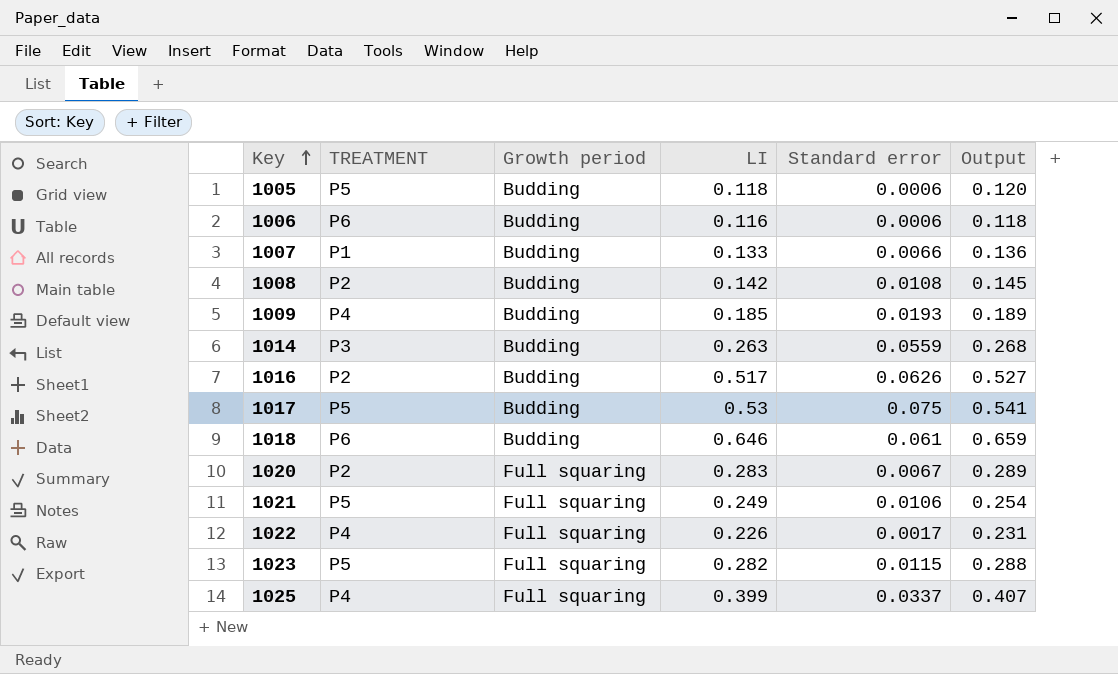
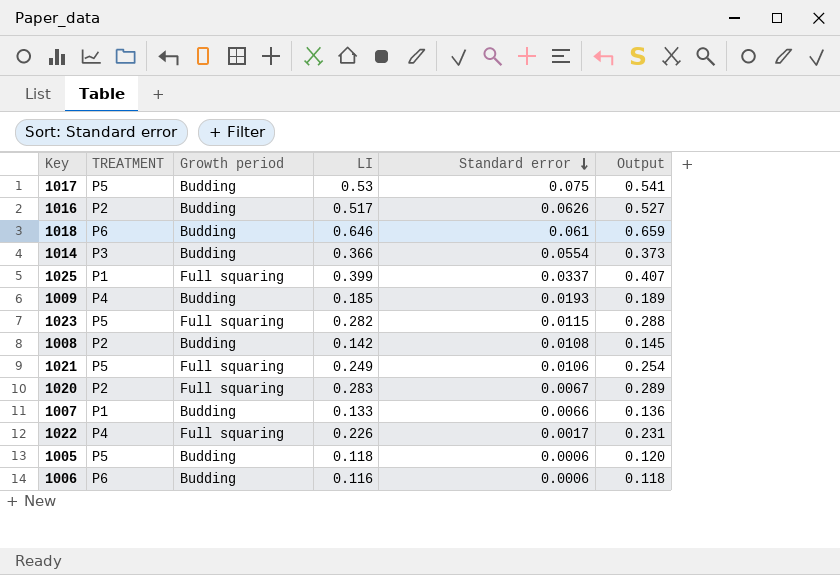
row order: Key ascending -> Standard error descending
1014 | LI: 0.263 -> 0.366
1014 | Standard error: 0.0559 -> 0.0554
1014 | Output: 0.268 -> 0.373
1025 | TREATMENT: P4 -> P1

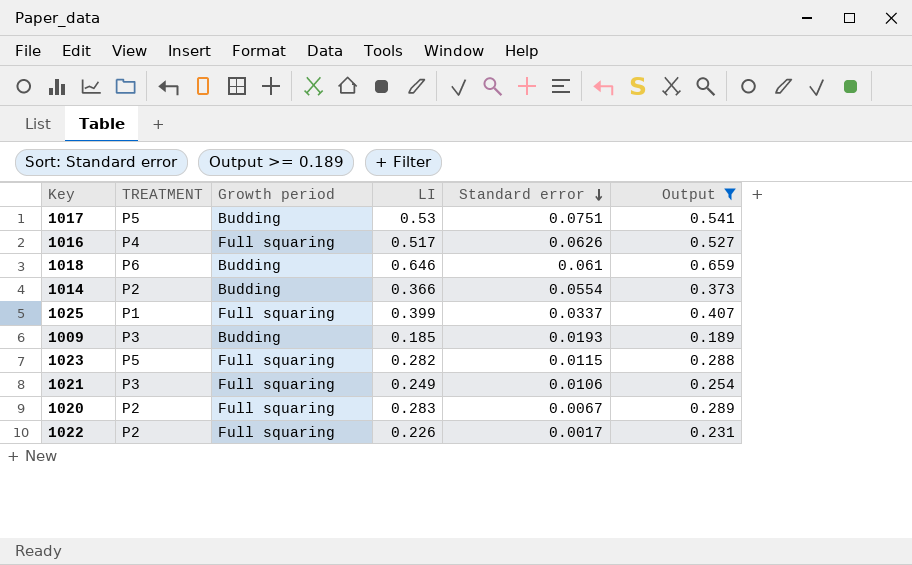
filter: none -> Output >= 0.189
1017 | Standard error: 0.075 -> 0.0751
1016 | TREATMENT: P2 -> P4
1016 | Growth period: Budding -> Full squaring
1014 | TREATMENT: P3 -> P2
1009 | TREATMENT: P4 -> P3
1021 | TREATMENT: P5 -> P3
1022 | TREATMENT: P4 -> P2

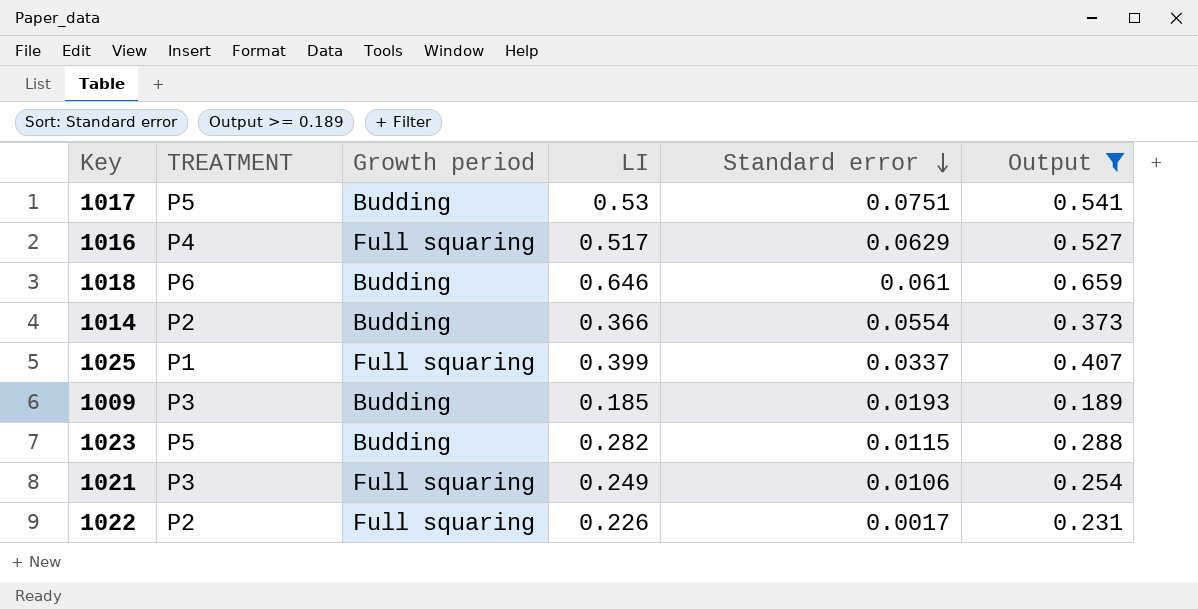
row 1020: P2 | Full squaring | 0.283 | 0.0067 | 0.289 -> none
1016 | Standard error: 0.0626 -> 0.0629
1023 | Growth period: Full squaring -> Budding

